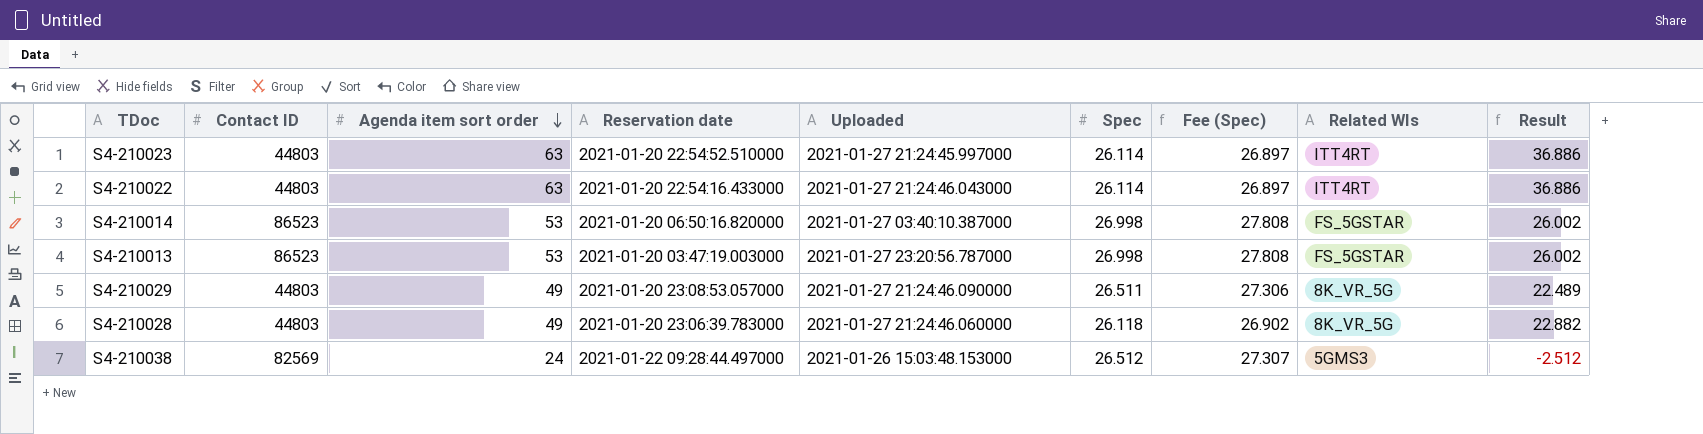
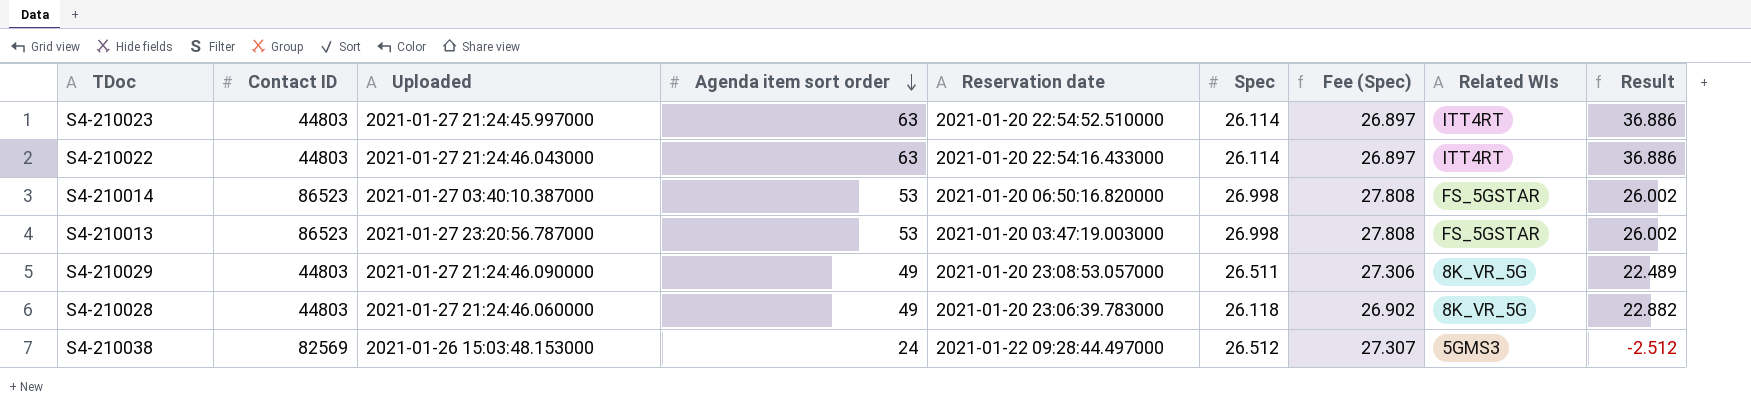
column Uploaded | position: 5 -> 3

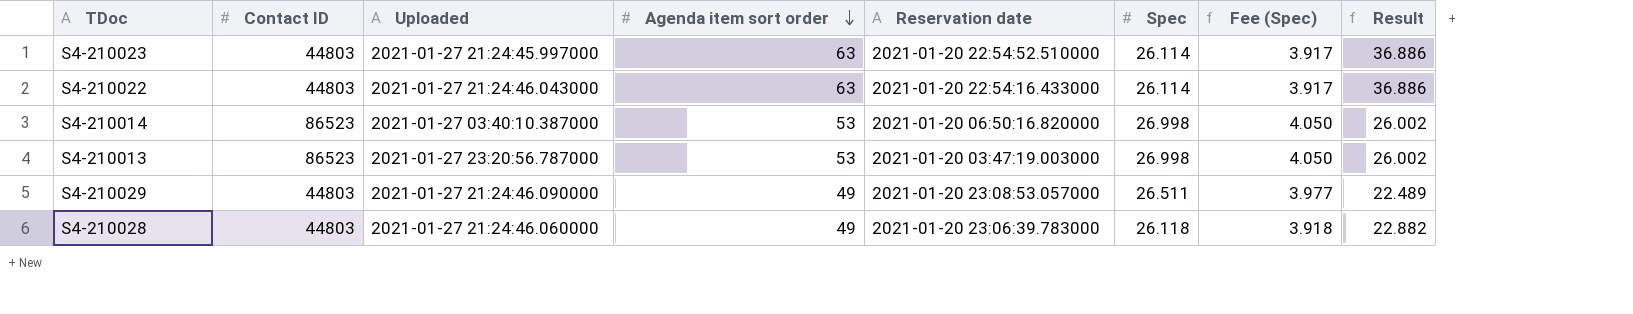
column Related WIs | position: 8 -> none
column Fee (Spec) | formula: [Spec] * 1.03 -> [Spec] * 0.15
row S4-210038: 82569 | 2021-01-26 15:03:48.153000 | 24 | 2021-01-22 09:28:44.497000 | 26.512 | 27.307 | 5GMS3 | -2.512 -> none

